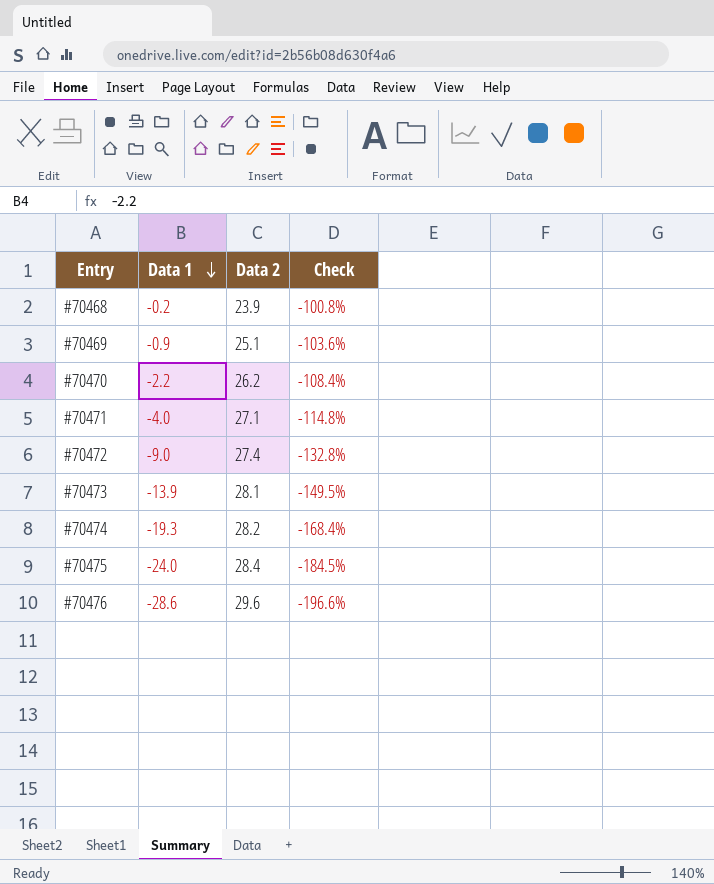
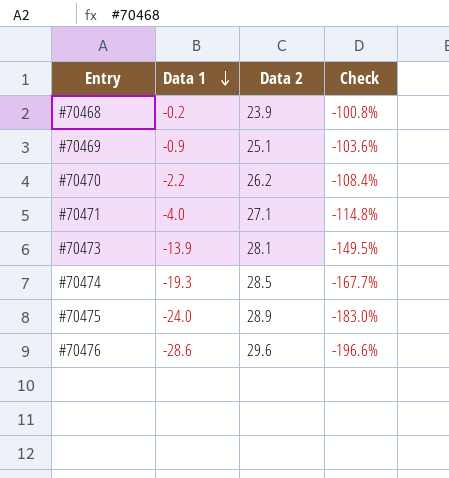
row #70472: -9.0 | 27.4 | -132.8% -> none
#70474 | Data 2: 28.2 -> 28.5
#70474 | Check: -168.4% -> -167.7%
#70475 | Data 2: 28.4 -> 28.9
#70475 | Check: -184.5% -> -183.0%

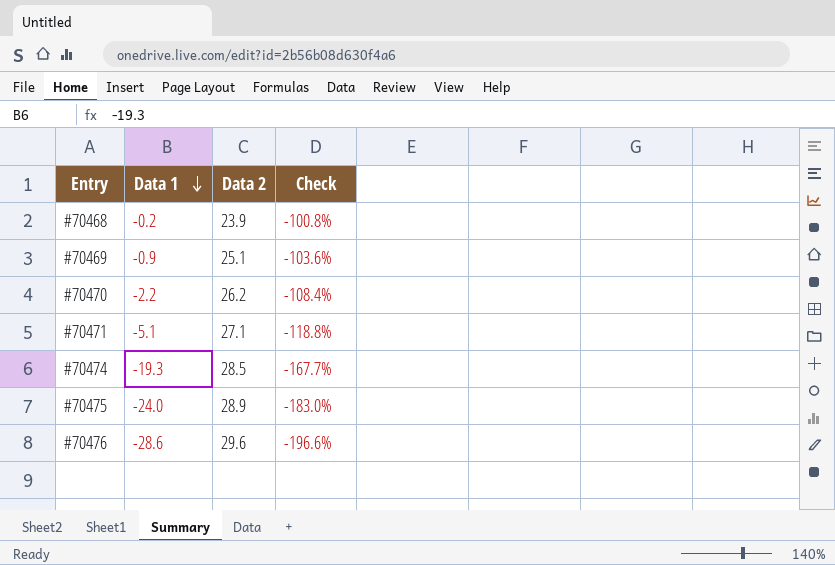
row #70473: -13.9 | 28.1 | -149.5% -> none
#70471 | Data 1: -4.0 -> -5.1
#70471 | Check: -114.8% -> -118.8%

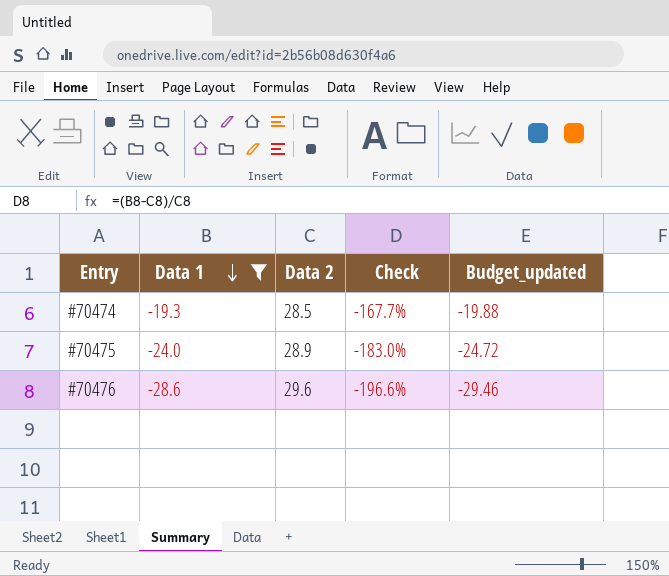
filter: none -> Data 1 <= -19.3
column Budget_updated | formula: none -> [Data 1] * 1.03

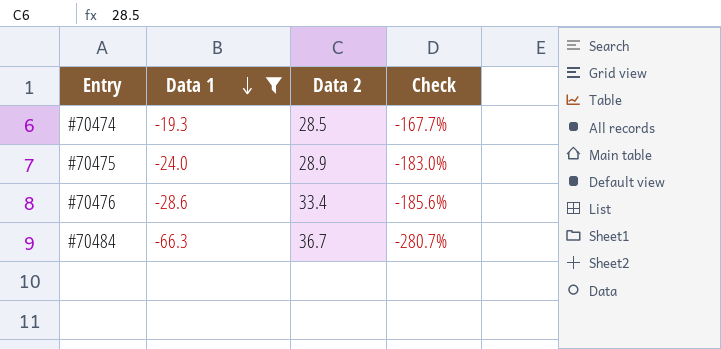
column Budget_updated | formula: [Data 1] * 1.03 -> none
#70476 | Data 2: 29.6 -> 33.4
#70476 | Check: -196.6% -> -185.6%
row #70484: none -> -66.3 | 36.7 | -280.7%

